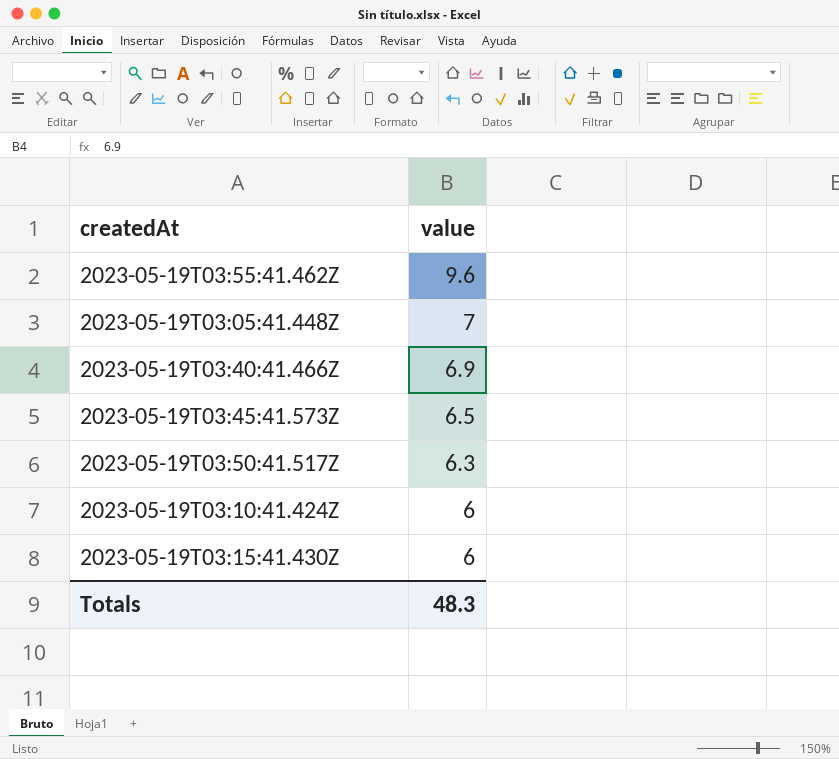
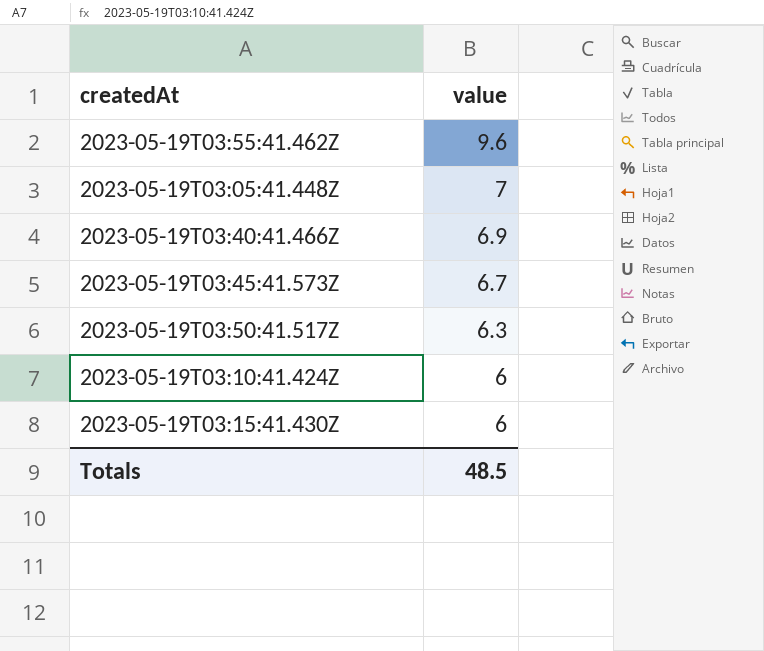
2023-05-19T03:45:41.573Z | value: 6.5 -> 6.7
Totals | value: 48.3 -> 48.5

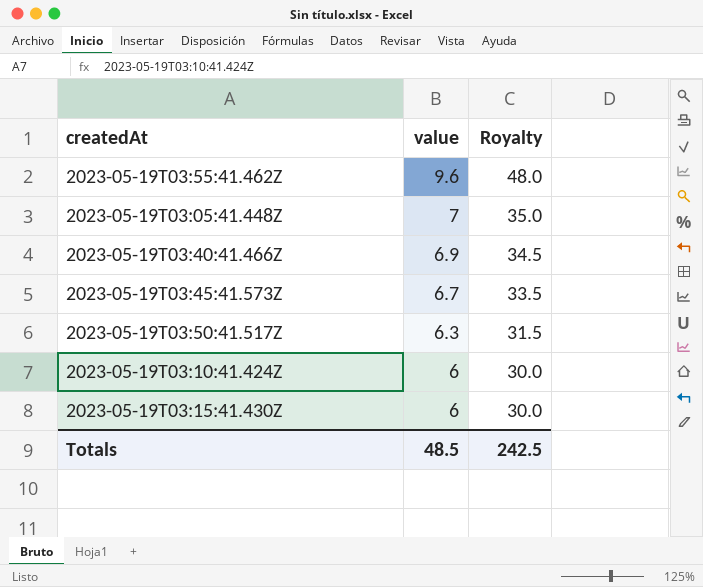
column Royalty | formula: none -> [value] * 5

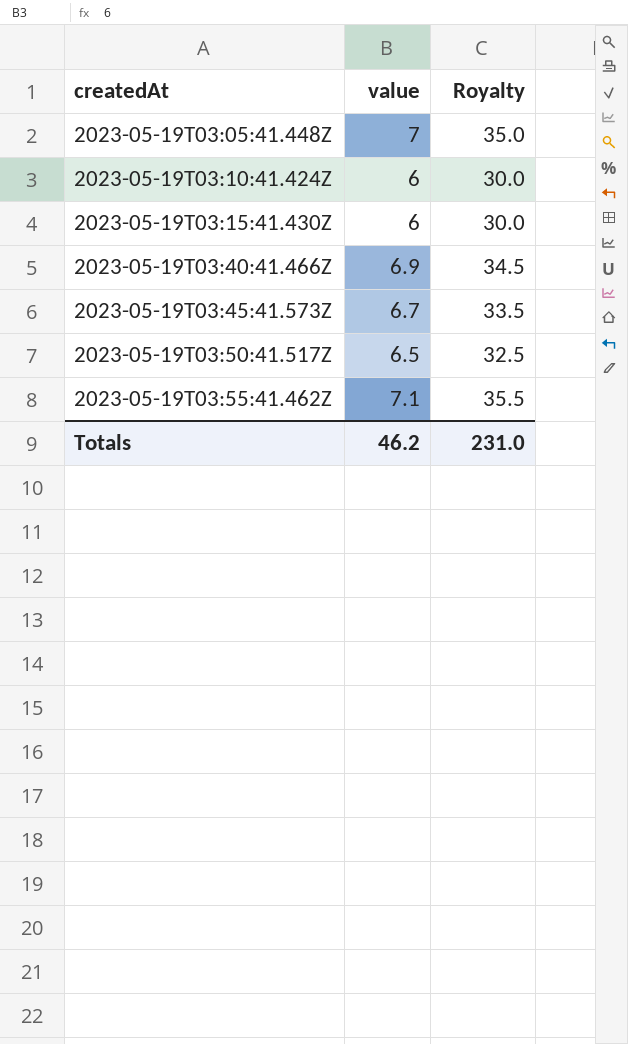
row order: value descending -> createdAt ascending
2023-05-19T03:50:41.517Z | value: 6.3 -> 6.5
2023-05-19T03:50:41.517Z | Royalty: 31.5 -> 32.5
2023-05-19T03:55:41.462Z | value: 9.6 -> 7.1
2023-05-19T03:55:41.462Z | Royalty: 48.0 -> 35.5
Totals | value: 48.5 -> 46.2
Totals | Royalty: 242.5 -> 231.0

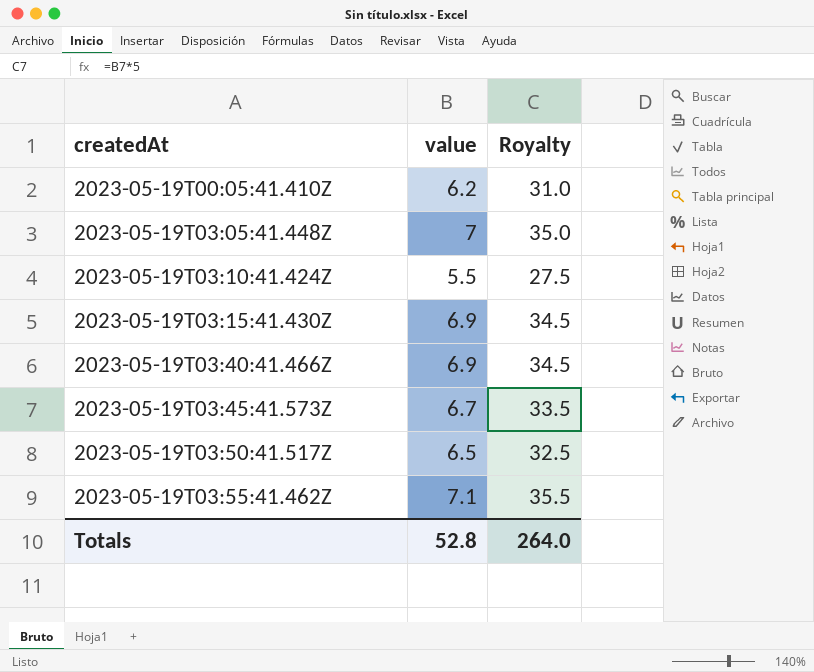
row 2023-05-19T00:05:41.410Z: none -> 6.2 | 31.0
2023-05-19T03:10:41.424Z | value: 6 -> 5.5
2023-05-19T03:10:41.424Z | Royalty: 30.0 -> 27.5
2023-05-19T03:15:41.430Z | value: 6 -> 6.9
2023-05-19T03:15:41.430Z | Royalty: 30.0 -> 34.5
Totals | value: 46.2 -> 52.8
Totals | Royalty: 231.0 -> 264.0

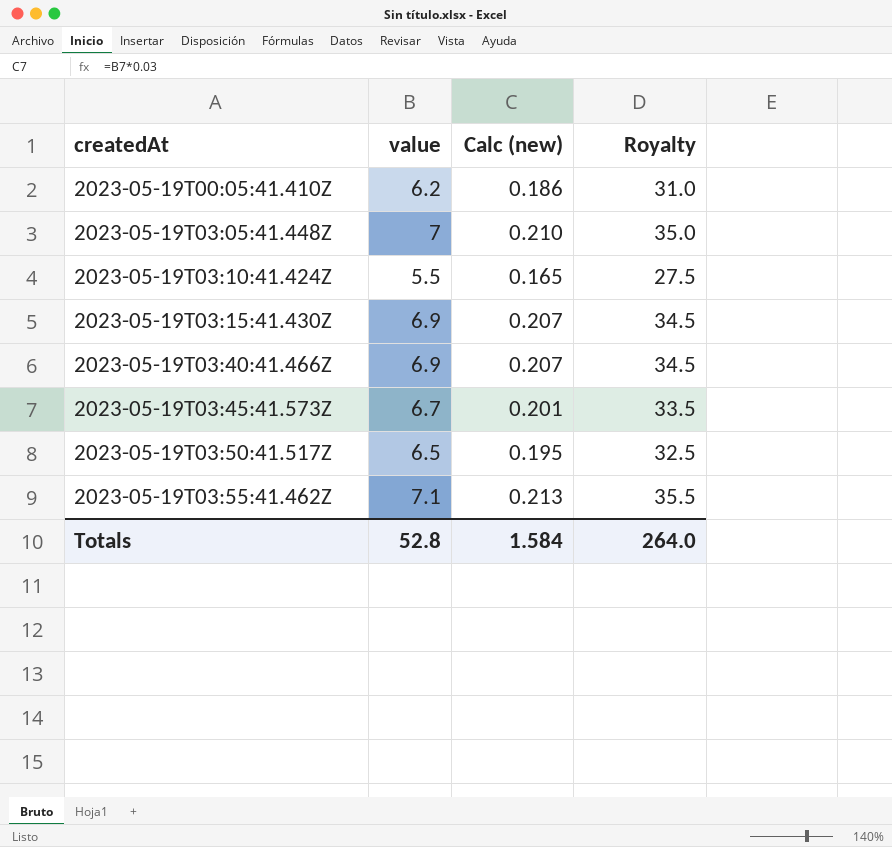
column Calc (new) | formula: none -> [value] * 0.03

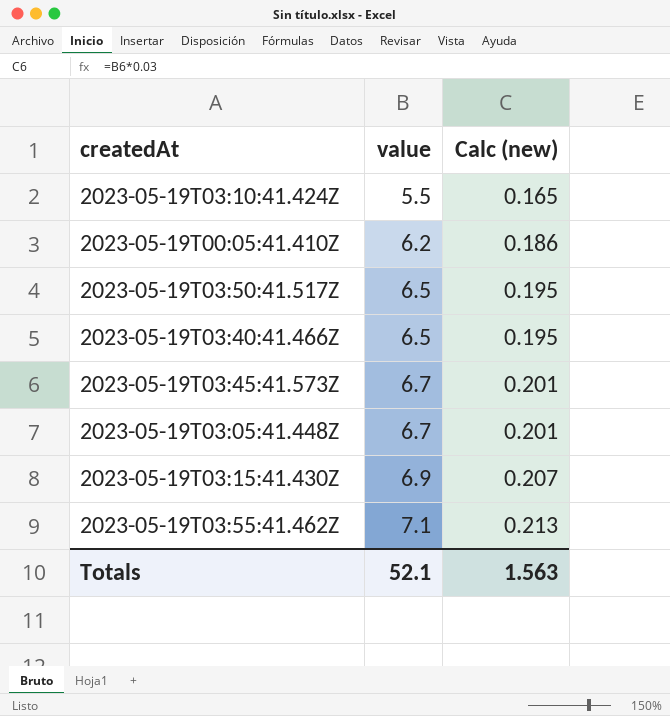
row order: createdAt ascending -> value ascending
column Royalty | formula: [value] * 5 -> none
2023-05-19T03:40:41.466Z | value: 6.9 -> 6.5
2023-05-19T03:40:41.466Z | Calc (new): 0.207 -> 0.195
2023-05-19T03:05:41.448Z | value: 7 -> 6.7
2023-05-19T03:05:41.448Z | Calc (new): 0.210 -> 0.201
Totals | value: 52.8 -> 52.1
Totals | Calc (new): 1.584 -> 1.563

